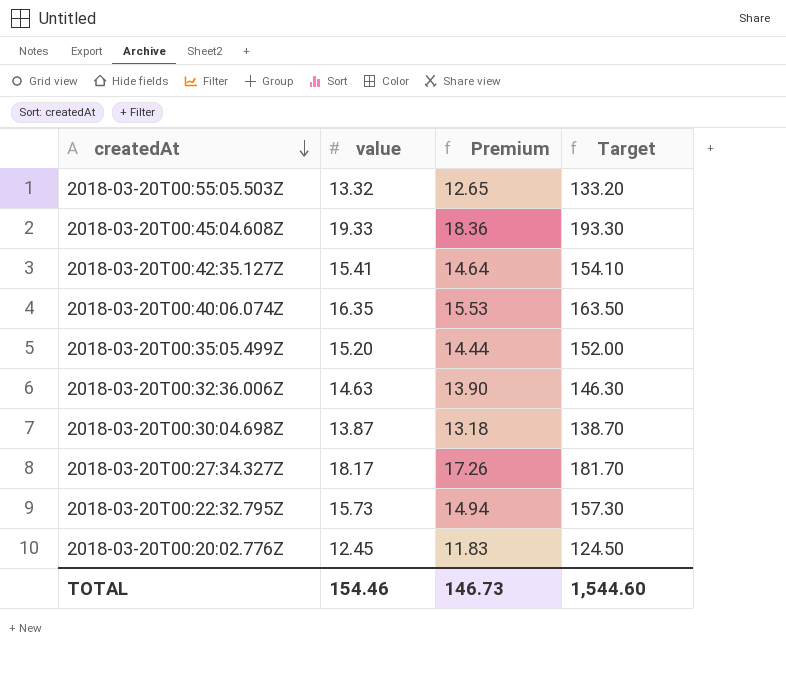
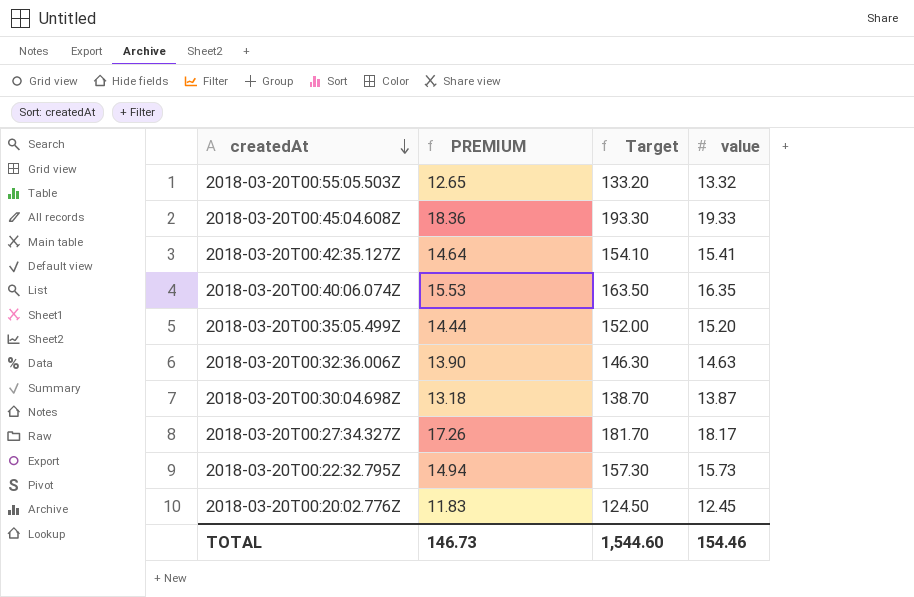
column name: Premium -> PREMIUM
column value | position: 2 -> 4

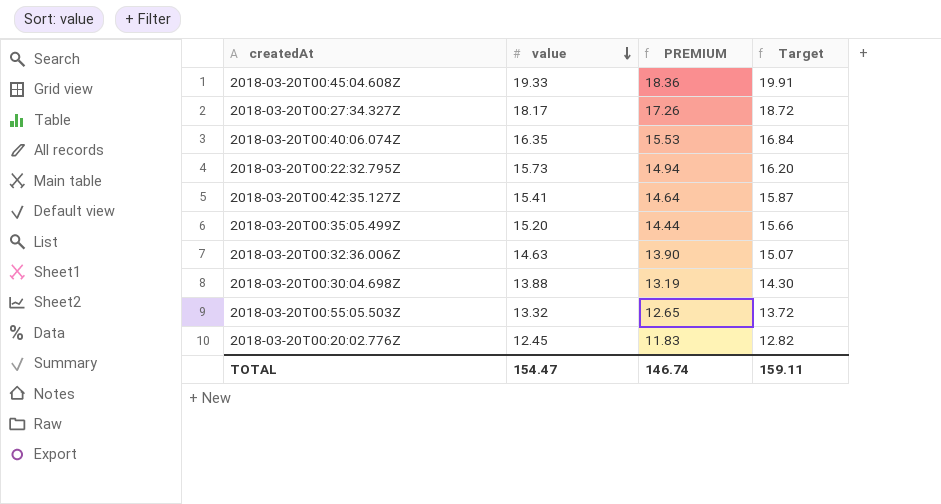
row order: createdAt descending -> value descending
column value | position: 4 -> 2
column Target | formula: [value] * 10 -> [value] * 1.03
2018-03-20T00:30:04.698Z | value: 13.87 -> 13.88
2018-03-20T00:30:04.698Z | PREMIUM: 13.18 -> 13.19
TOTAL | value: 154.46 -> 154.47
TOTAL | PREMIUM: 146.73 -> 146.74
TOTAL | Target: 1,544.60 -> 159.11

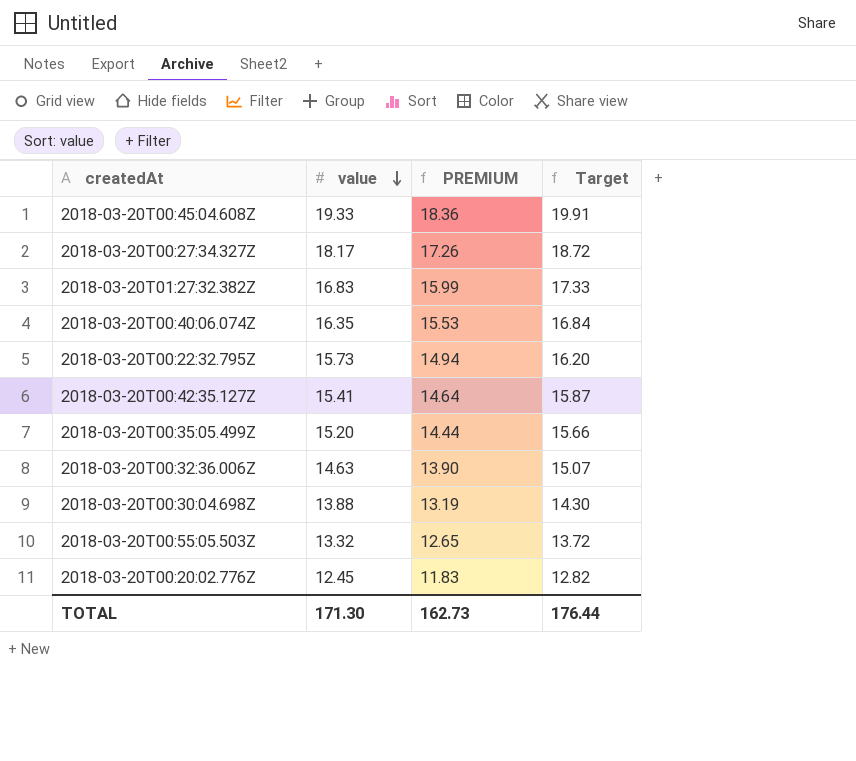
row 2018-03-20T01:27:32.382Z: none -> 16.83 | 15.99 | 17.33
TOTAL | value: 154.47 -> 171.30
TOTAL | PREMIUM: 146.74 -> 162.73
TOTAL | Target: 159.11 -> 176.44

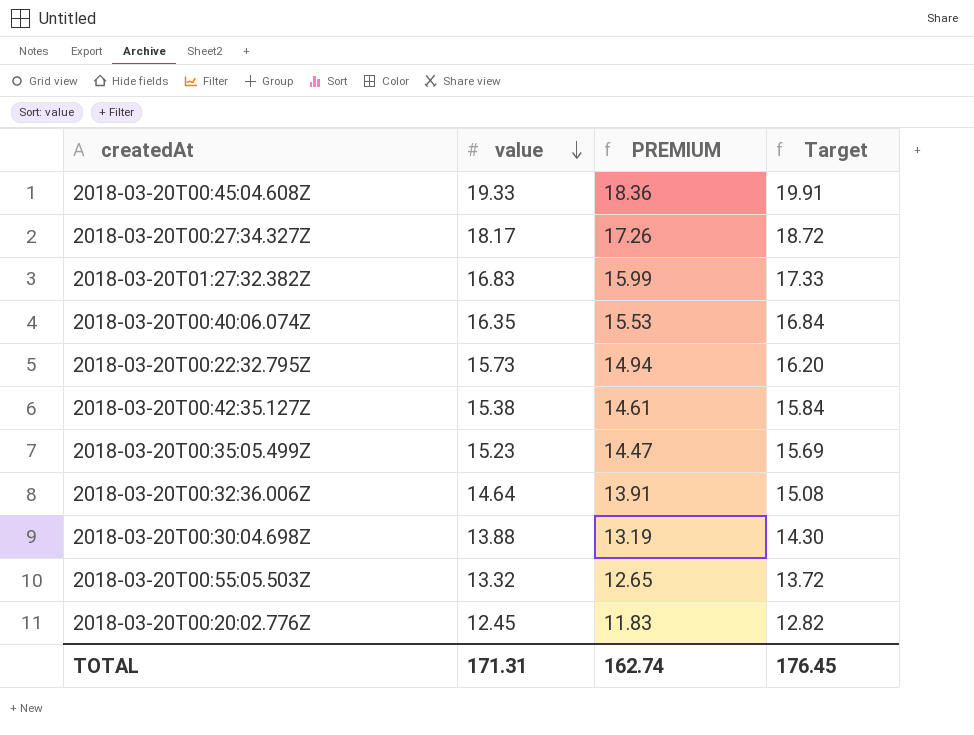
2018-03-20T00:42:35.127Z | value: 15.41 -> 15.38
2018-03-20T00:42:35.127Z | PREMIUM: 14.64 -> 14.61
2018-03-20T00:42:35.127Z | Target: 15.87 -> 15.84
2018-03-20T00:35:05.499Z | value: 15.20 -> 15.23
2018-03-20T00:35:05.499Z | PREMIUM: 14.44 -> 14.47
2018-03-20T00:35:05.499Z | Target: 15.66 -> 15.69
2018-03-20T00:32:36.006Z | value: 14.63 -> 14.64
2018-03-20T00:32:36.006Z | PREMIUM: 13.90 -> 13.91
2018-03-20T00:32:36.006Z | Target: 15.07 -> 15.08
TOTAL | value: 171.30 -> 171.31
TOTAL | PREMIUM: 162.73 -> 162.74
TOTAL | Target: 176.44 -> 176.45

